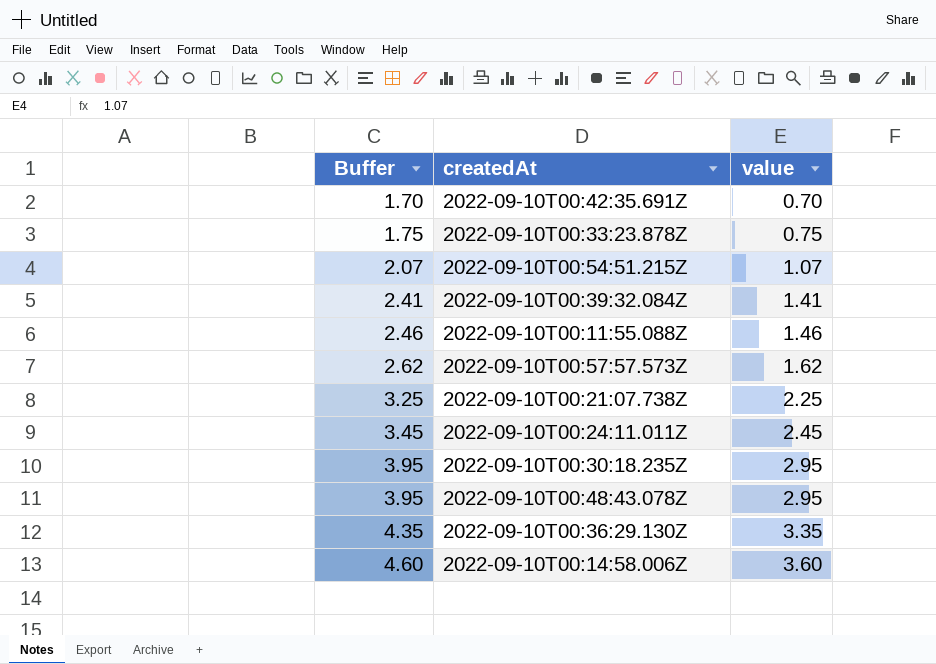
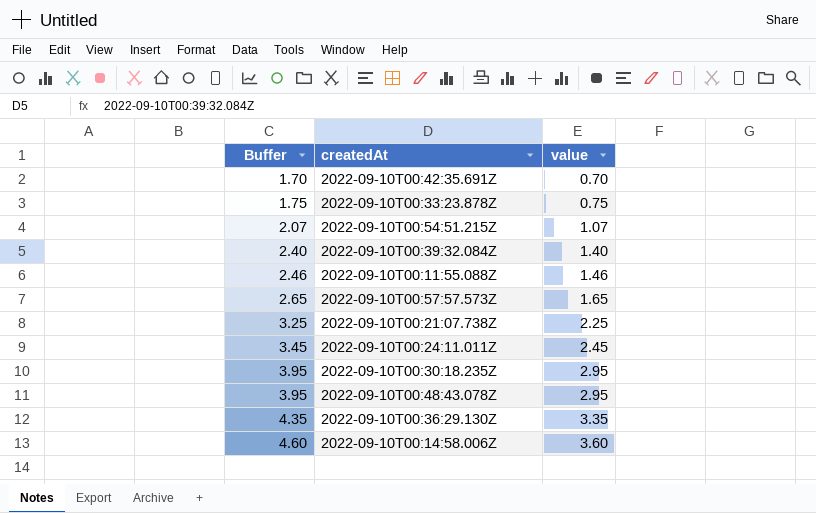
2022-09-10T00:39:32.084Z | Buffer: 2.41 -> 2.40
2022-09-10T00:39:32.084Z | value: 1.41 -> 1.40
2022-09-10T00:57:57.573Z | Buffer: 2.62 -> 2.65
2022-09-10T00:57:57.573Z | value: 1.62 -> 1.65

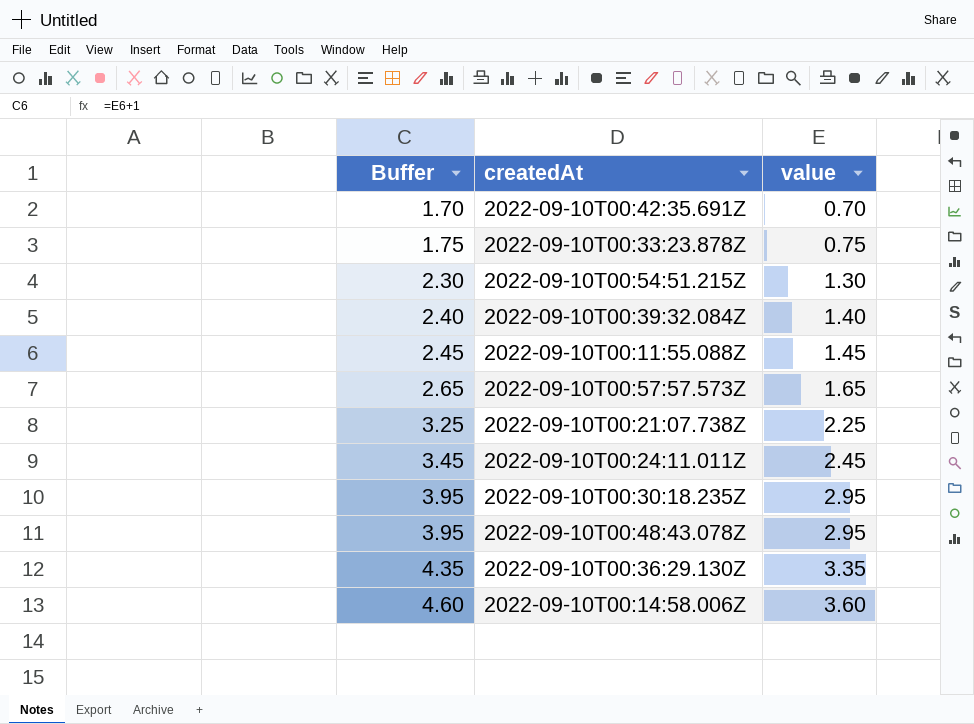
2022-09-10T00:54:51.215Z | Buffer: 2.07 -> 2.30
2022-09-10T00:54:51.215Z | value: 1.07 -> 1.30
2022-09-10T00:11:55.088Z | Buffer: 2.46 -> 2.45
2022-09-10T00:11:55.088Z | value: 1.46 -> 1.45

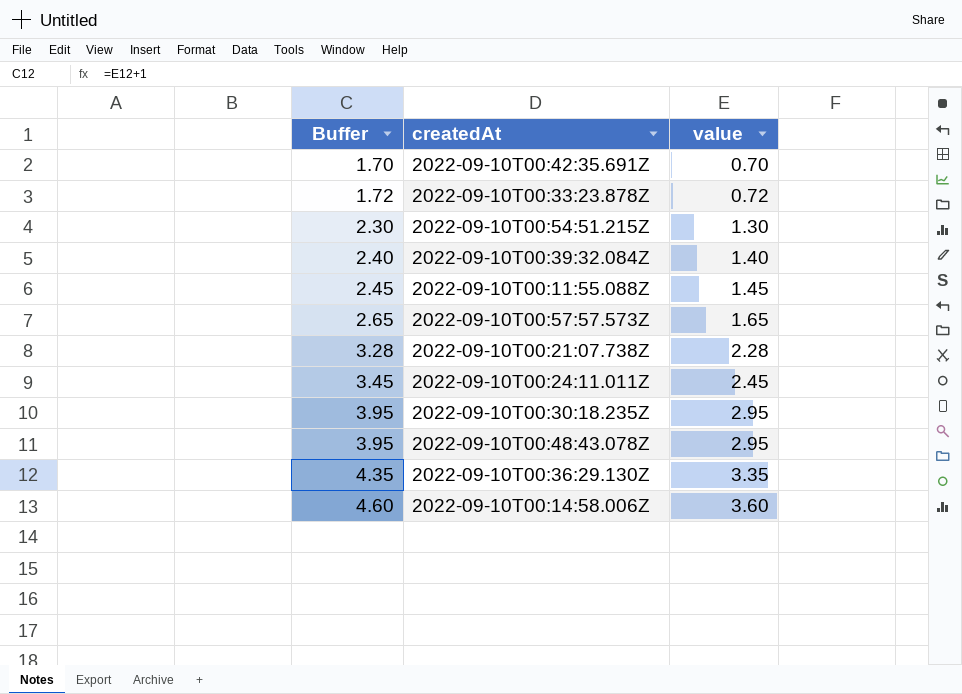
2022-09-10T00:33:23.878Z | Buffer: 1.75 -> 1.72
2022-09-10T00:33:23.878Z | value: 0.75 -> 0.72
2022-09-10T00:21:07.738Z | Buffer: 3.25 -> 3.28
2022-09-10T00:21:07.738Z | value: 2.25 -> 2.28

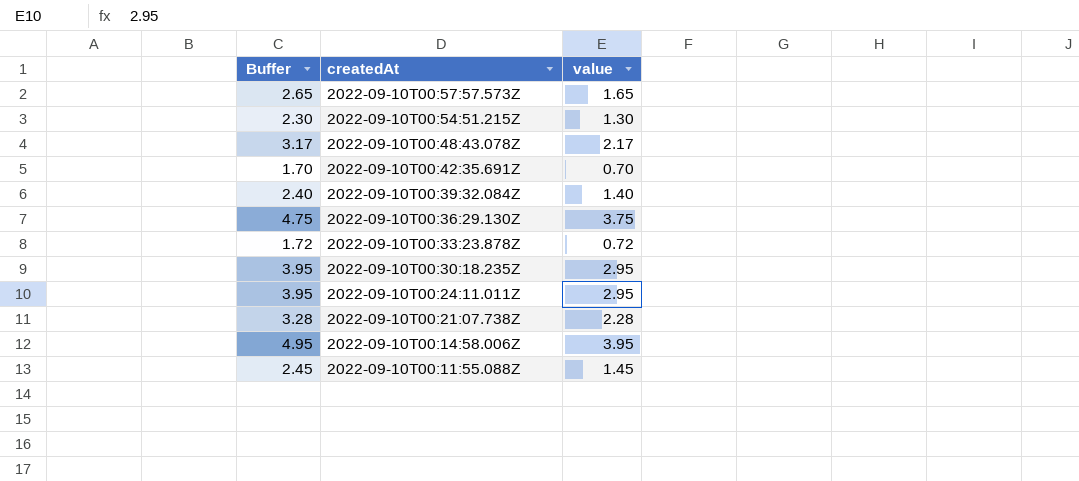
row order: Buffer ascending -> createdAt descending
2022-09-10T00:48:43.078Z | Buffer: 3.95 -> 3.17
2022-09-10T00:48:43.078Z | value: 2.95 -> 2.17
2022-09-10T00:36:29.130Z | Buffer: 4.35 -> 4.75
2022-09-10T00:36:29.130Z | value: 3.35 -> 3.75
2022-09-10T00:24:11.011Z | Buffer: 3.45 -> 3.95
2022-09-10T00:24:11.011Z | value: 2.45 -> 2.95
2022-09-10T00:14:58.006Z | Buffer: 4.60 -> 4.95
2022-09-10T00:14:58.006Z | value: 3.60 -> 3.95

